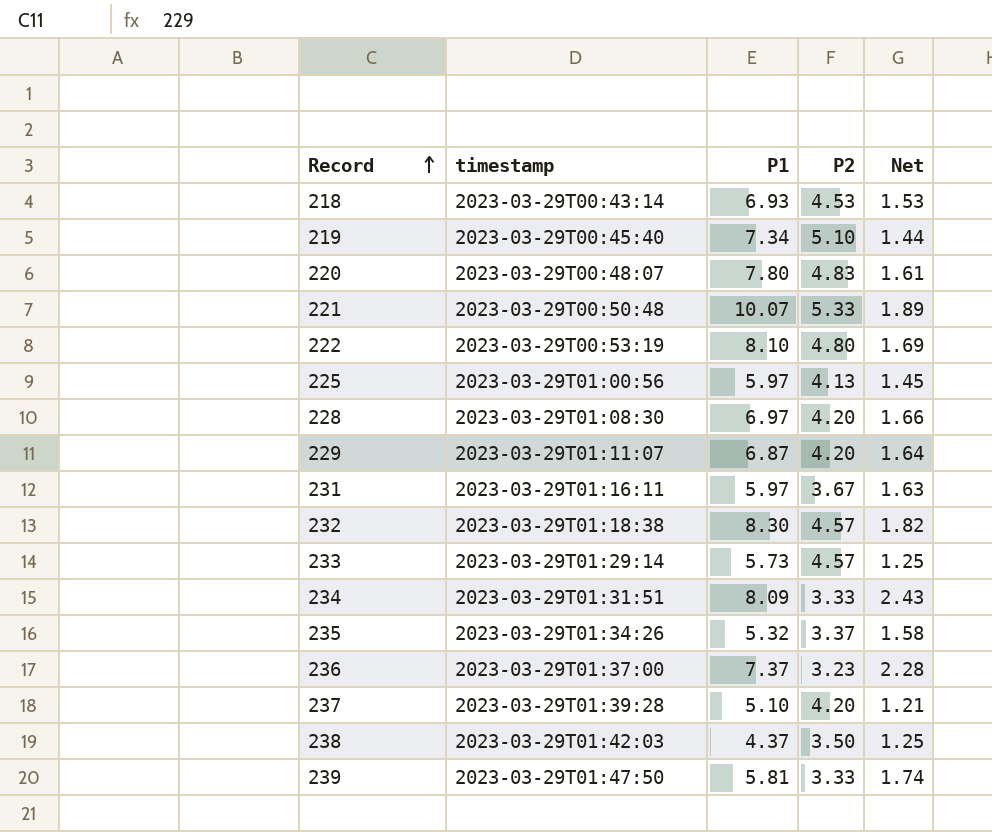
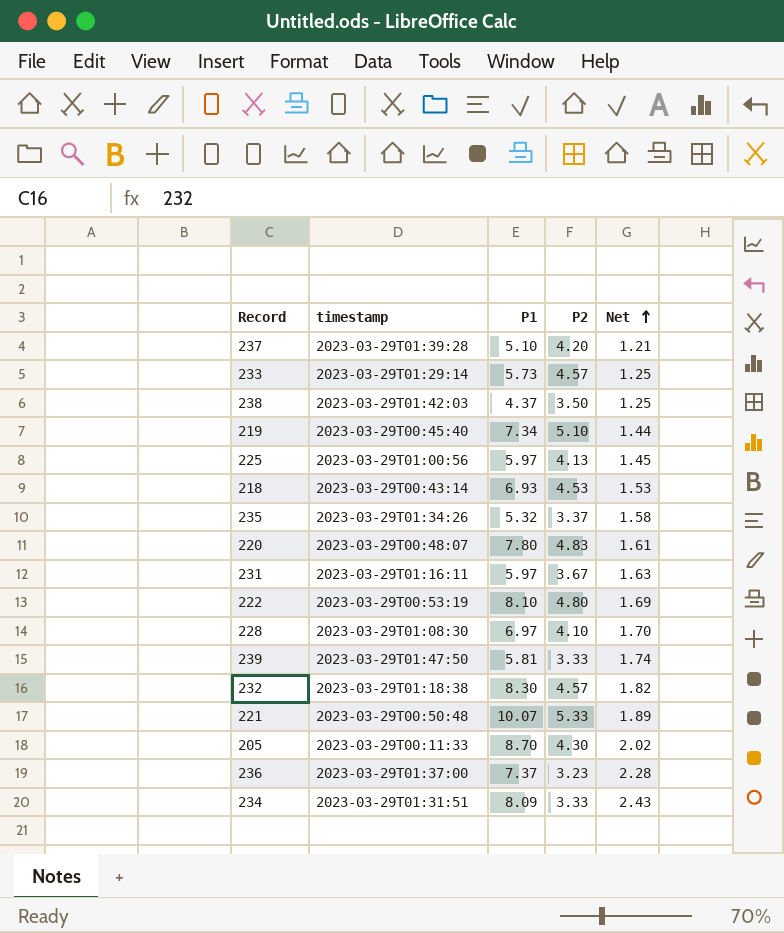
row order: Record ascending -> Net ascending
row 229: 2023-03-29T01:11:07 | 6.87 | 4.20 | 1.64 -> none
228 | P2: 4.20 -> 4.10
228 | Net: 1.66 -> 1.70
row 205: none -> 2023-03-29T00:11:33 | 8.70 | 4.30 | 2.02

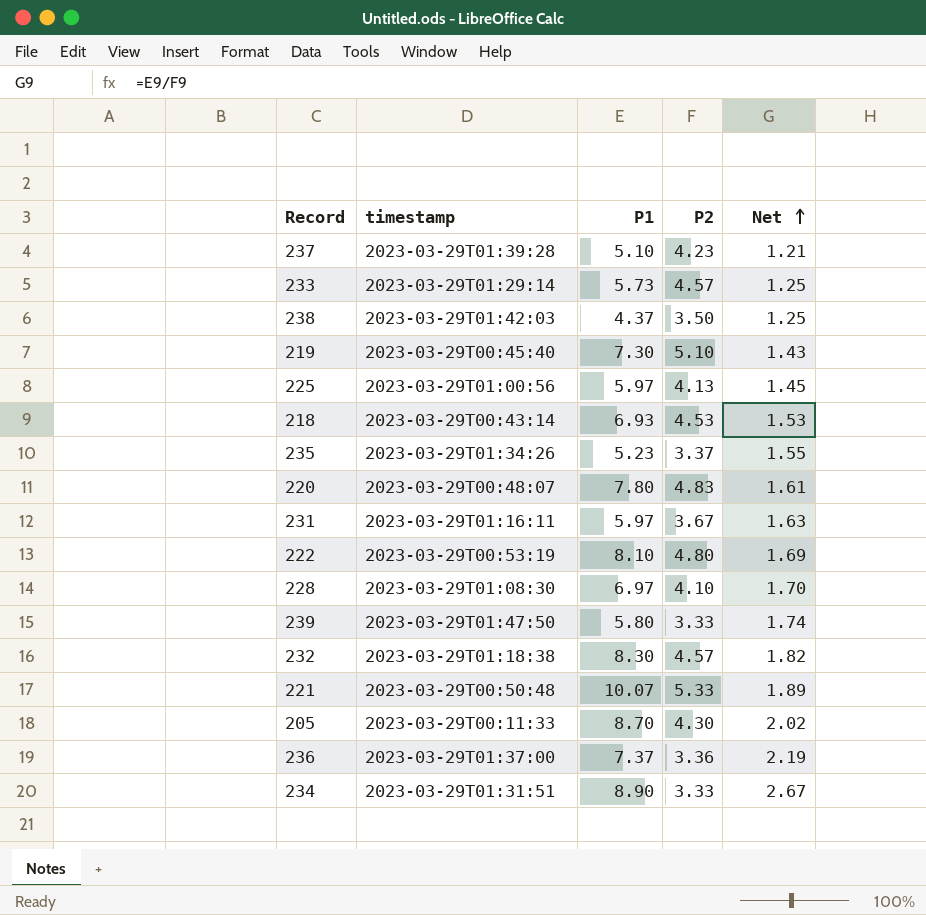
237 | P2: 4.20 -> 4.23
219 | P1: 7.34 -> 7.30
219 | Net: 1.44 -> 1.43
235 | P1: 5.32 -> 5.23
235 | Net: 1.58 -> 1.55
239 | P1: 5.81 -> 5.80
236 | P2: 3.23 -> 3.36
236 | Net: 2.28 -> 2.19
234 | P1: 8.09 -> 8.90
234 | Net: 2.43 -> 2.67

